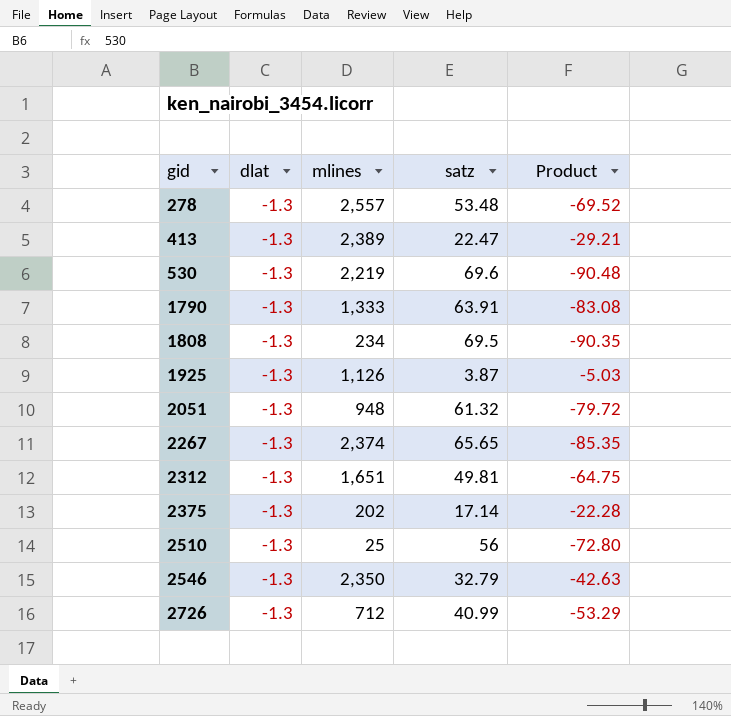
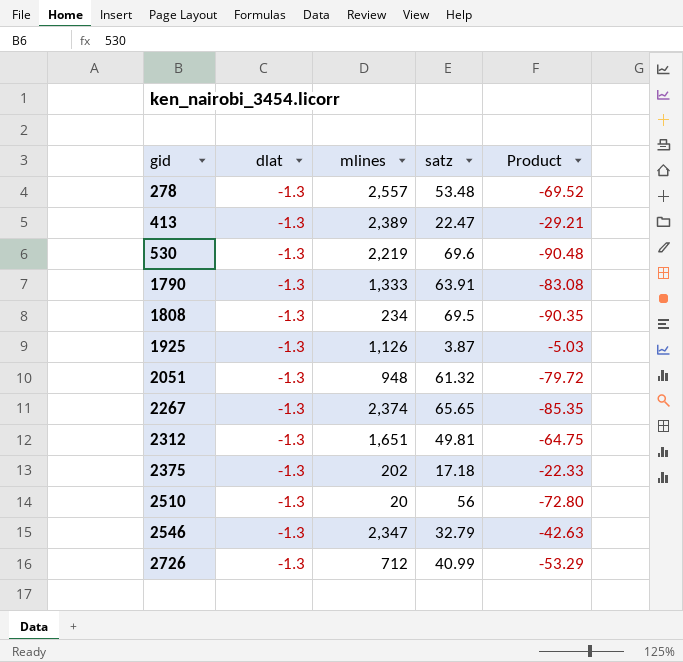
2375 | satz: 17.14 -> 17.18
2375 | Product: -22.28 -> -22.33
2510 | mlines: 25 -> 20
2546 | mlines: 2,350 -> 2,347

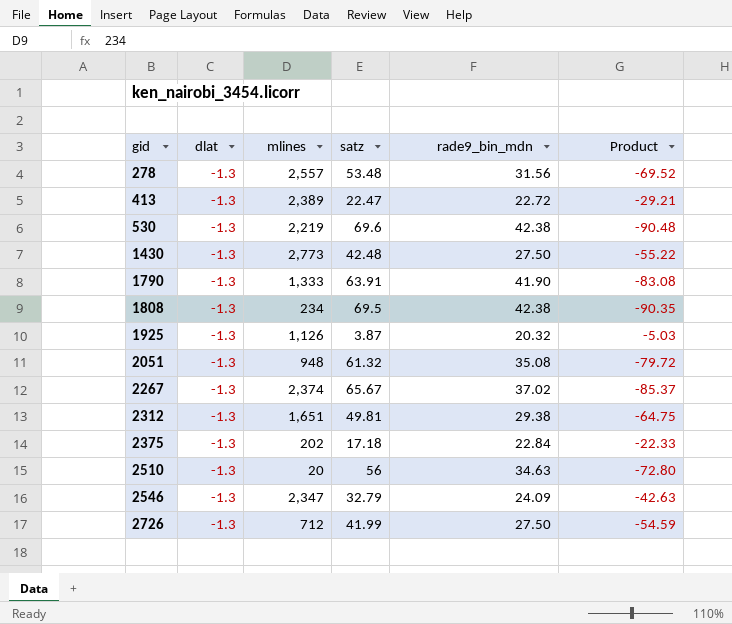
column rade9_bin_mdn | position: none -> 5
row 1430: none -> -1.3 | 2,773 | 42.48 | 27.50 | -55.22
2267 | satz: 65.65 -> 65.67
2267 | Product: -85.35 -> -85.37
2726 | satz: 40.99 -> 41.99
2726 | Product: -53.29 -> -54.59

